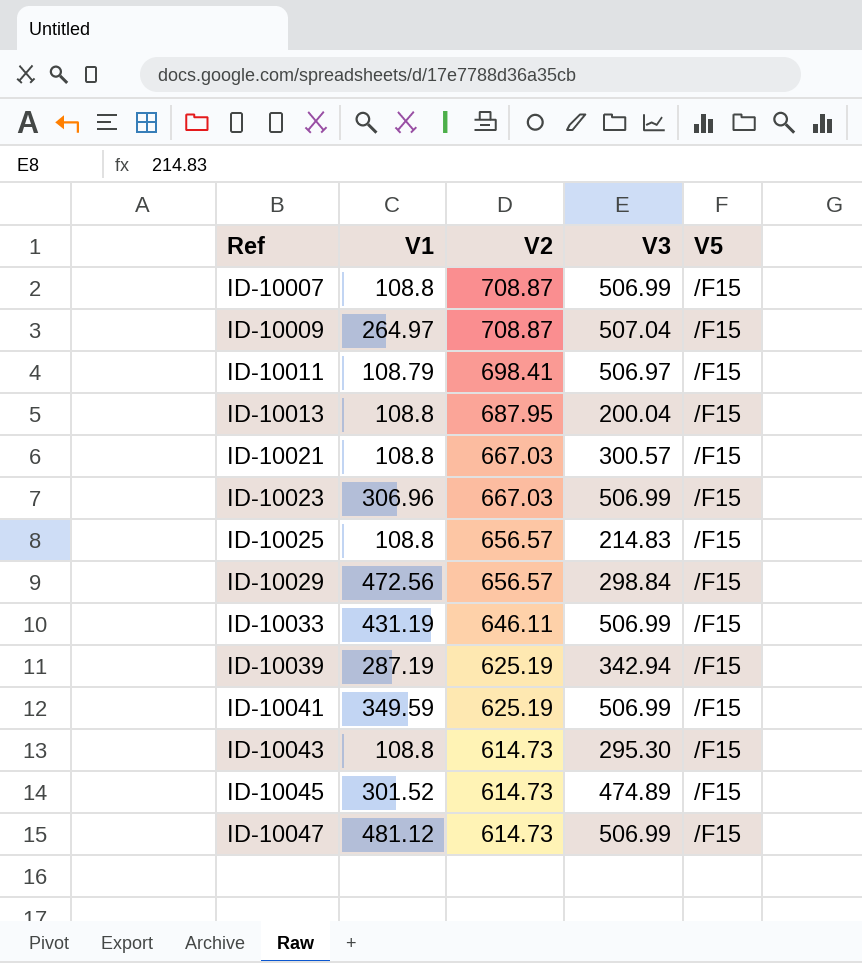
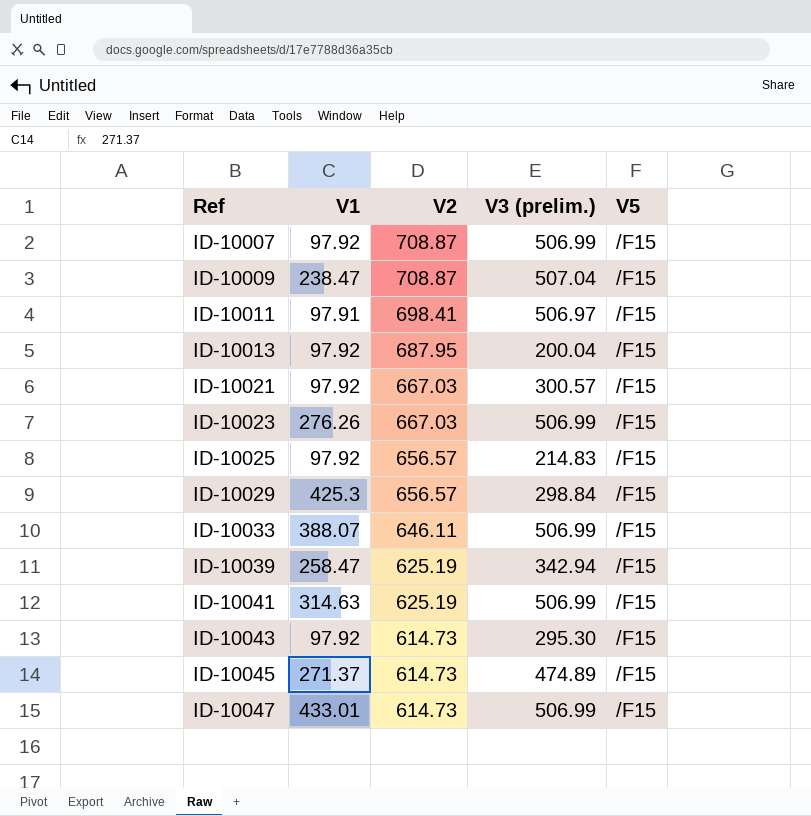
column name: V3 -> V3 (prelim.)
ID-10007 | V1: 108.8 -> 97.92
ID-10009 | V1: 264.97 -> 238.47
ID-10011 | V1: 108.79 -> 97.91
ID-10013 | V1: 108.8 -> 97.92
ID-10021 | V1: 108.8 -> 97.92
ID-10023 | V1: 306.96 -> 276.26
ID-10025 | V1: 108.8 -> 97.92
ID-10029 | V1: 472.56 -> 425.3
ID-10033 | V1: 431.19 -> 388.07
ID-10039 | V1: 287.19 -> 258.47
ID-10041 | V1: 349.59 -> 314.63
ID-10043 | V1: 108.8 -> 97.92
ID-10045 | V1: 301.52 -> 271.37
ID-10047 | V1: 481.12 -> 433.01

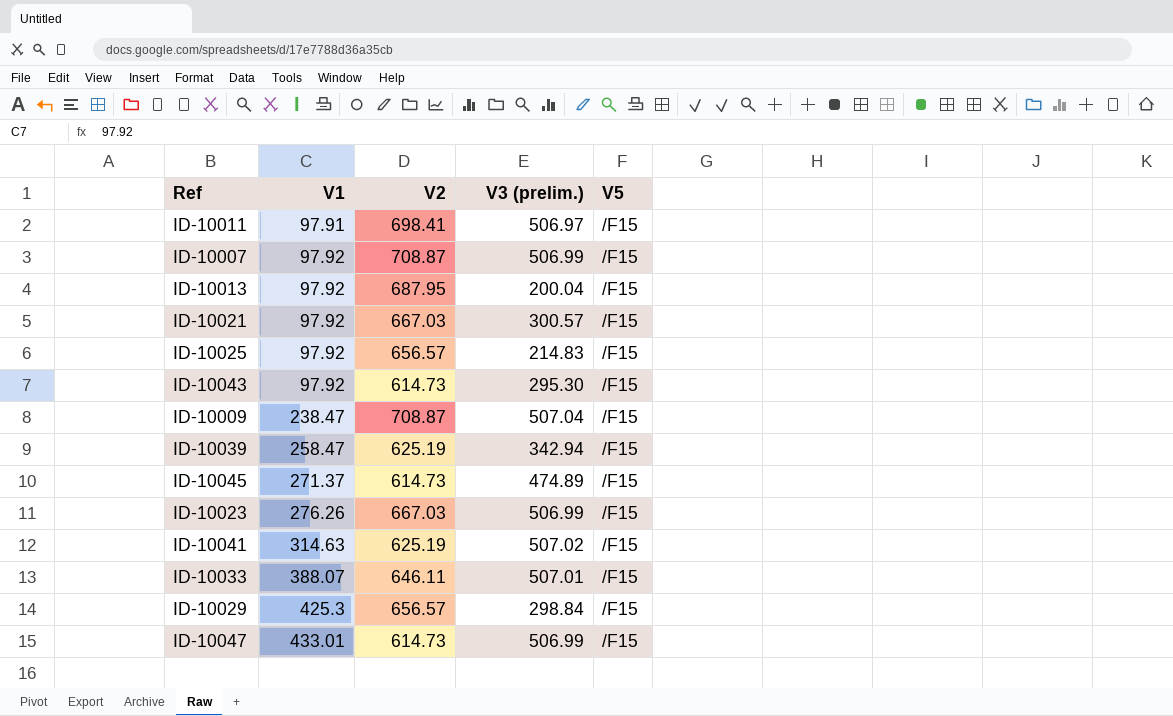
row order: Ref ascending -> V1 ascending
ID-10041 | V3 (prelim.): 506.99 -> 507.02
ID-10033 | V3 (prelim.): 506.99 -> 507.01

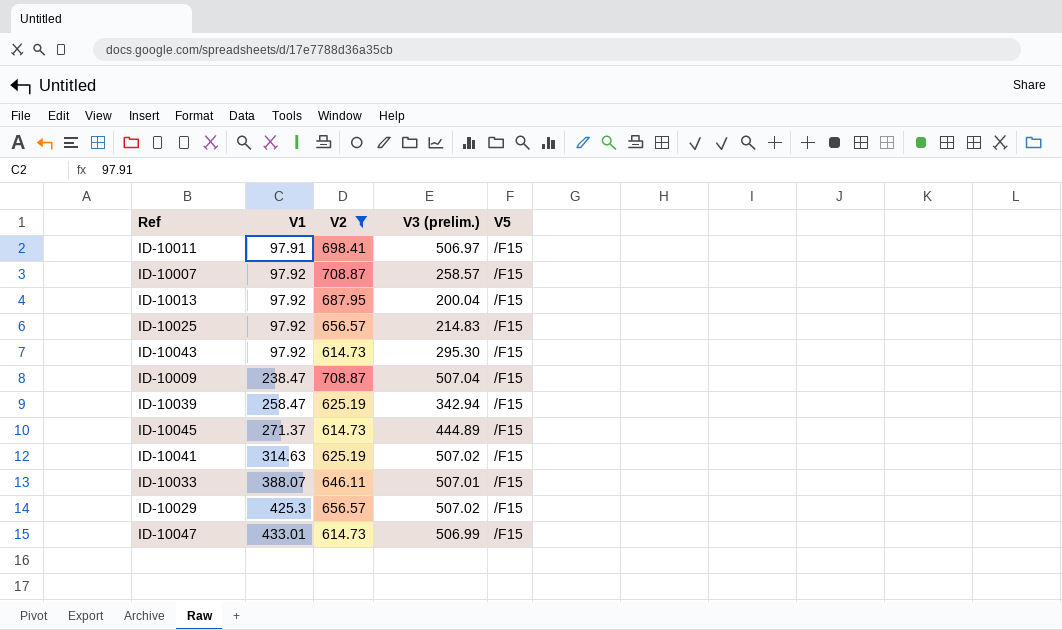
filter: none -> V2 != 667.03
ID-10007 | V3 (prelim.): 506.99 -> 258.57
ID-10045 | V3 (prelim.): 474.89 -> 444.89
ID-10029 | V3 (prelim.): 298.84 -> 507.02

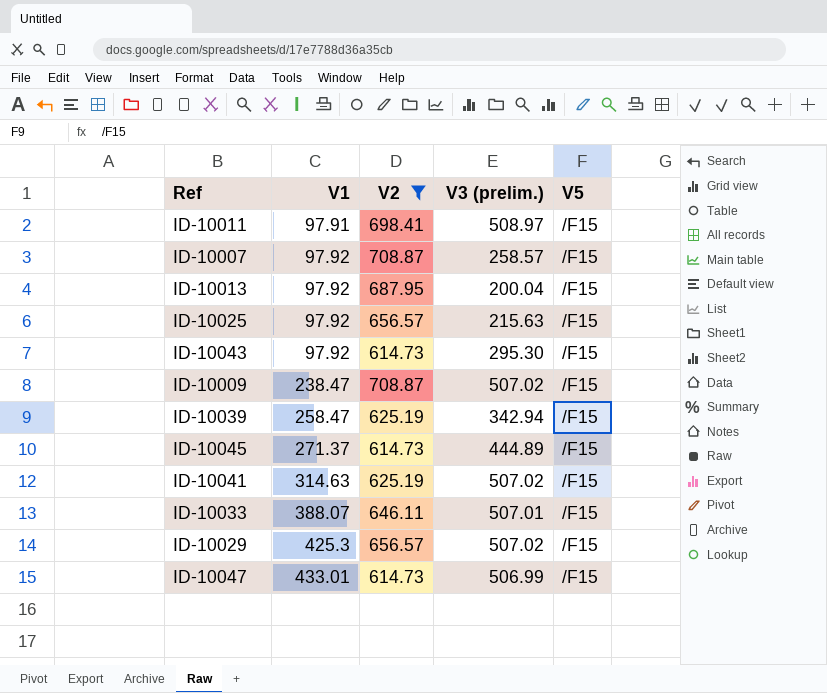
ID-10011 | V3 (prelim.): 506.97 -> 508.97
ID-10025 | V3 (prelim.): 214.83 -> 215.63
ID-10009 | V3 (prelim.): 507.04 -> 507.02

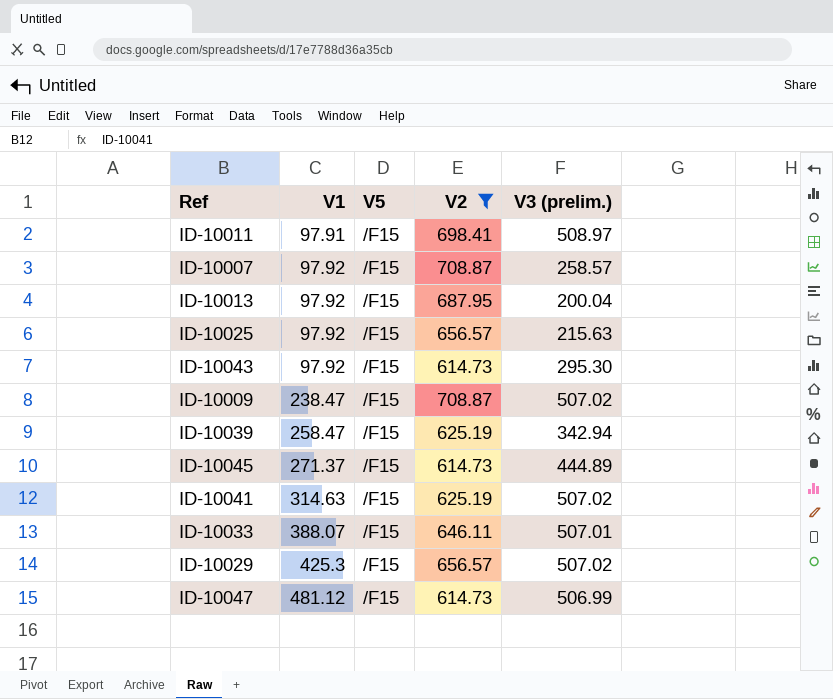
column V5 | position: 5 -> 3
ID-10047 | V1: 433.01 -> 481.12

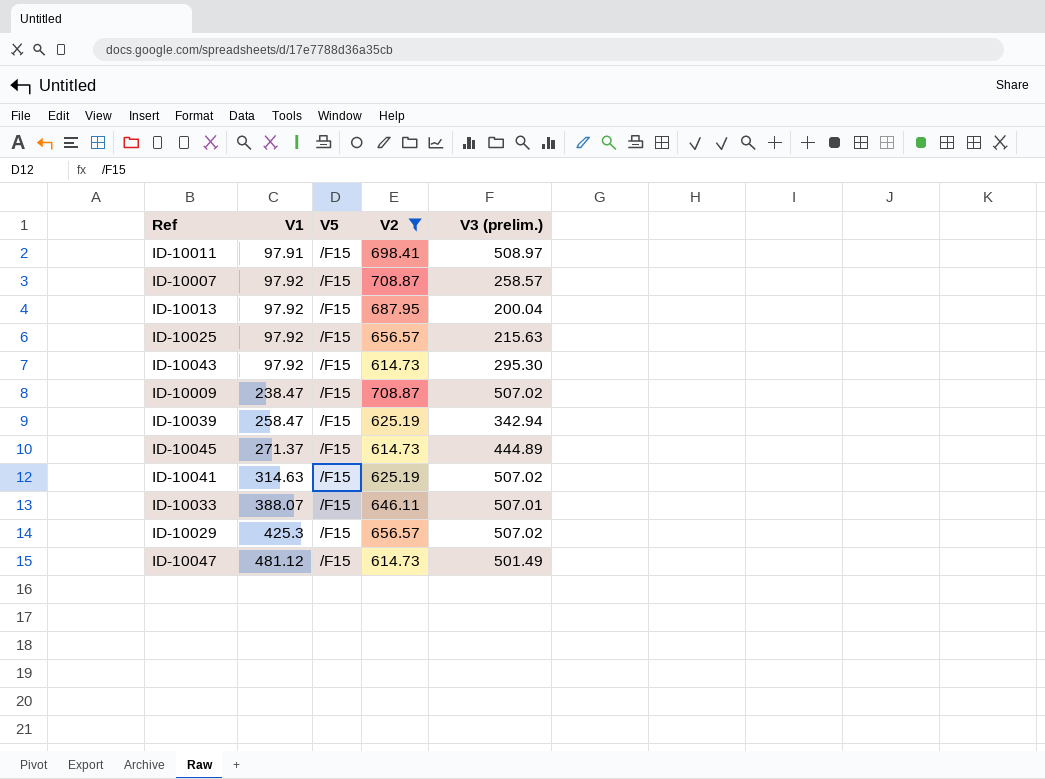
ID-10047 | V3 (prelim.): 506.99 -> 501.49

